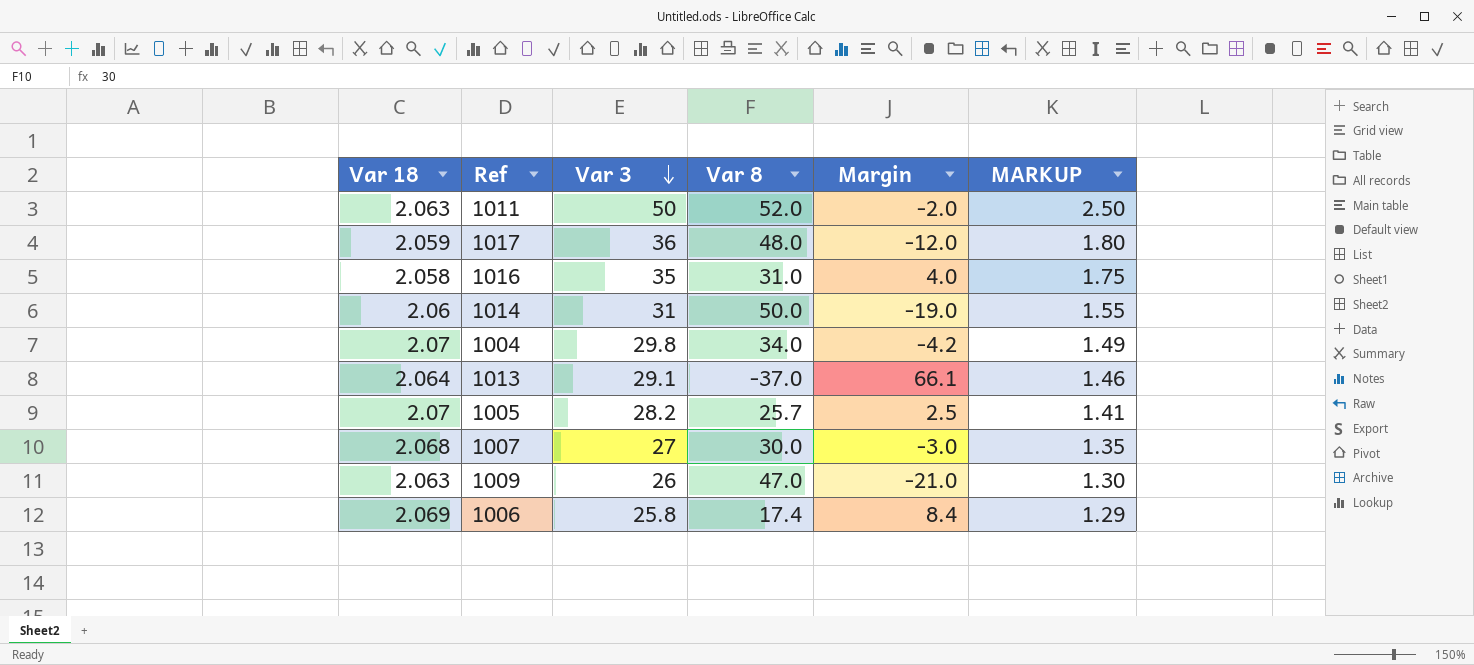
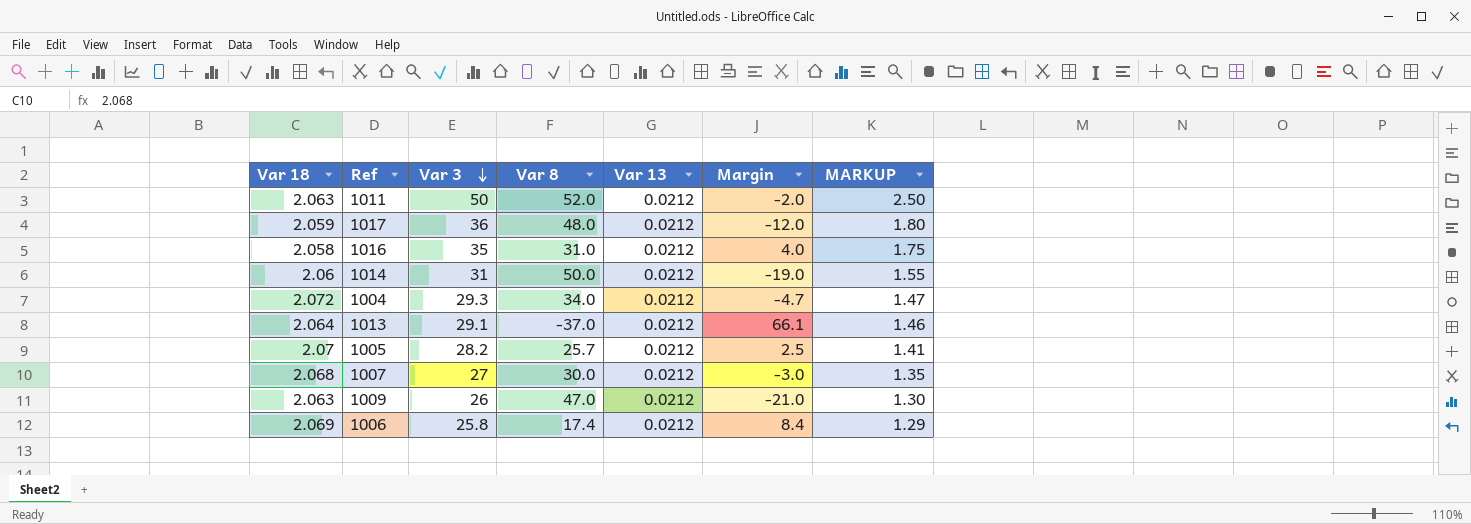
column Var 13 | position: none -> 5
1004 | Var 18: 2.07 -> 2.072
1004 | Var 3: 29.8 -> 29.3
1004 | Margin: -4.2 -> -4.7
1004 | MARKUP: 1.49 -> 1.47

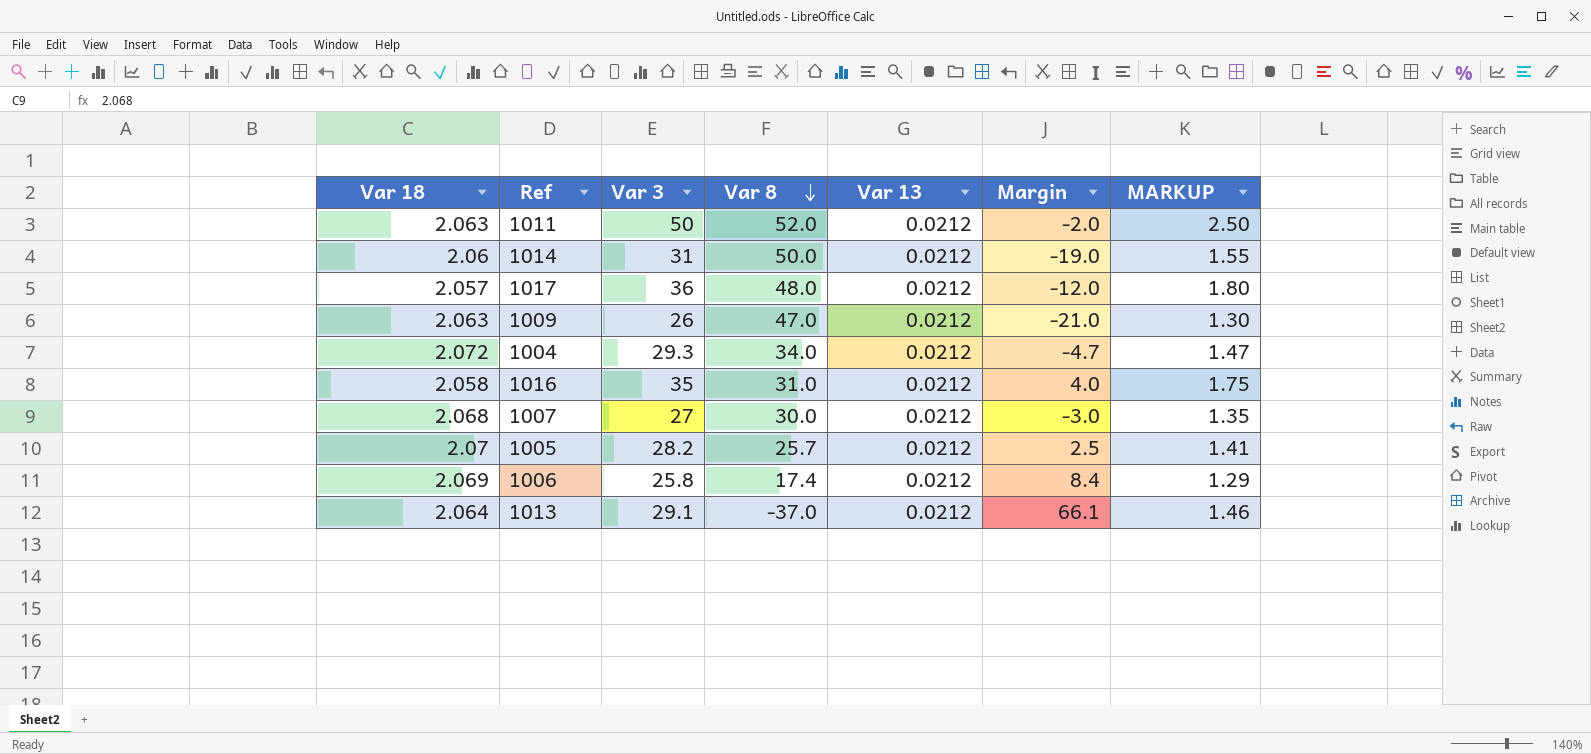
row order: Var 3 descending -> Var 8 descending
1017 | Var 18: 2.059 -> 2.057

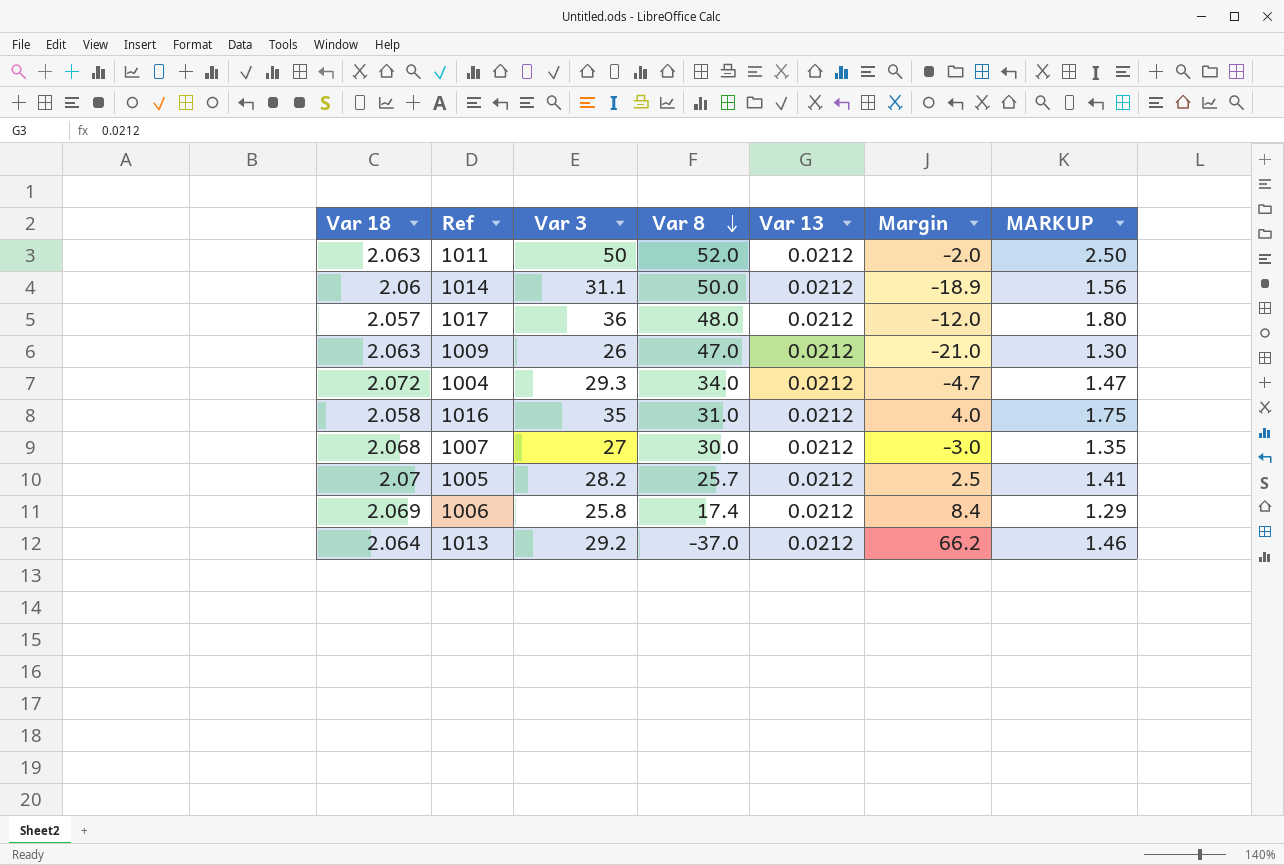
1014 | Var 3: 31 -> 31.1
1014 | Margin: -19.0 -> -18.9
1014 | MARKUP: 1.55 -> 1.56
1013 | Var 3: 29.1 -> 29.2
1013 | Margin: 66.1 -> 66.2

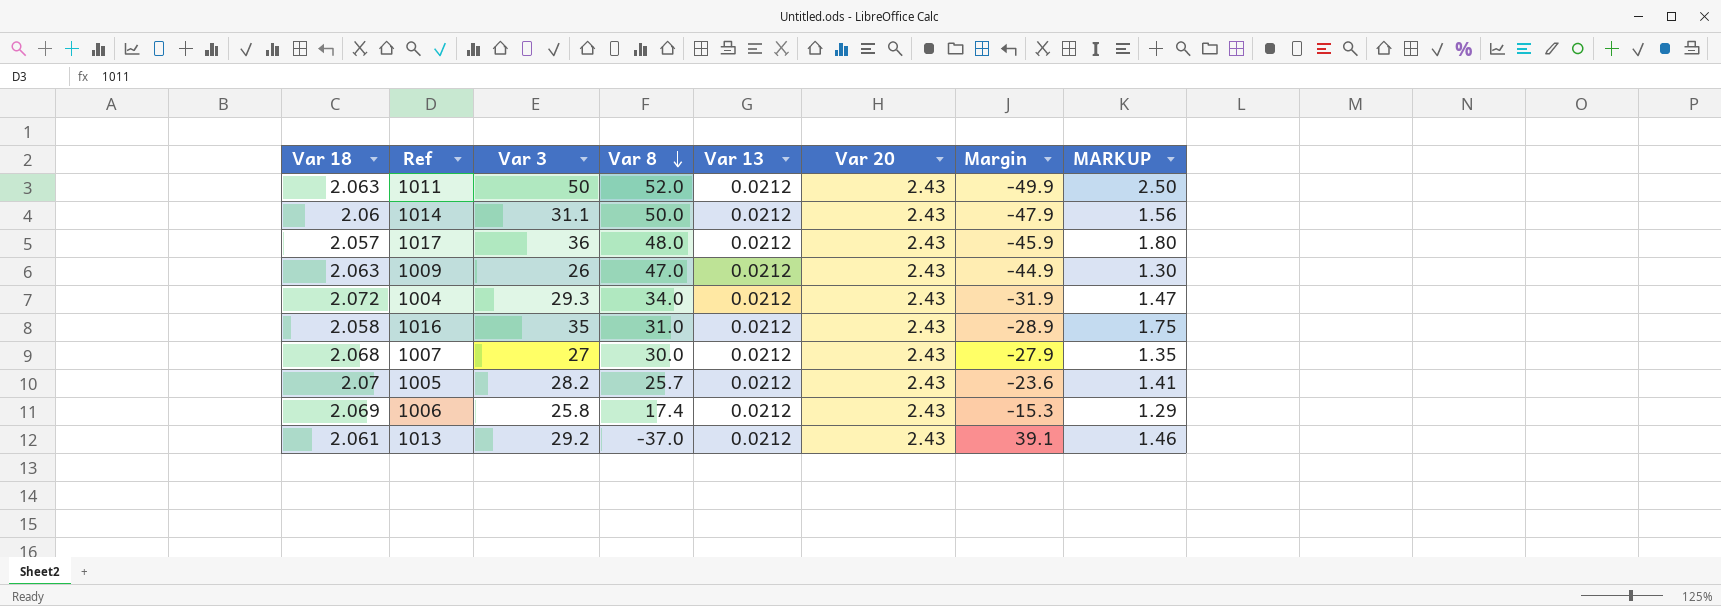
column Var 20 | position: none -> 6
column Margin | formula: [Var 3] - [Var 8] -> [Var 18] - [Var 8]
1013 | Var 18: 2.064 -> 2.061

